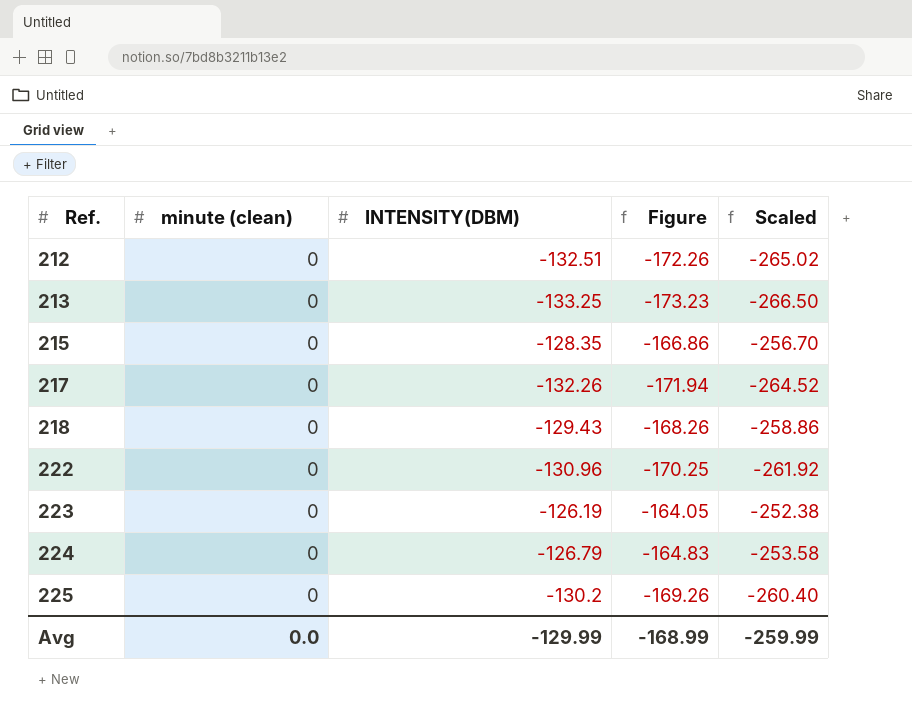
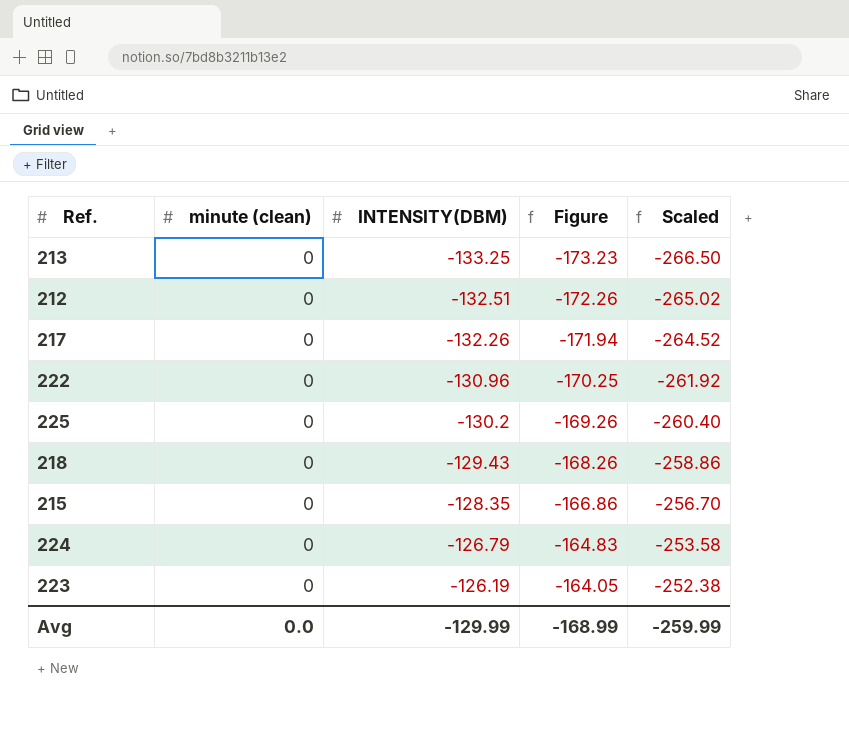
row order: Ref. ascending -> INTENSITY(DBM) ascending

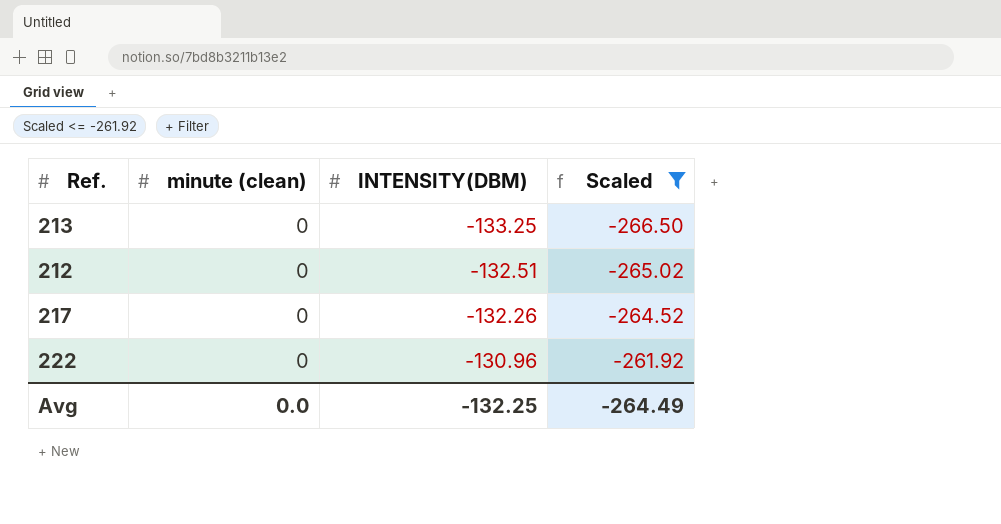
filter: none -> Scaled <= -261.92
column Figure | formula: [INTENSITY(DBM)] * 1.3 -> none
Avg | INTENSITY(DBM): -129.99 -> -132.25
Avg | Scaled: -259.99 -> -264.49

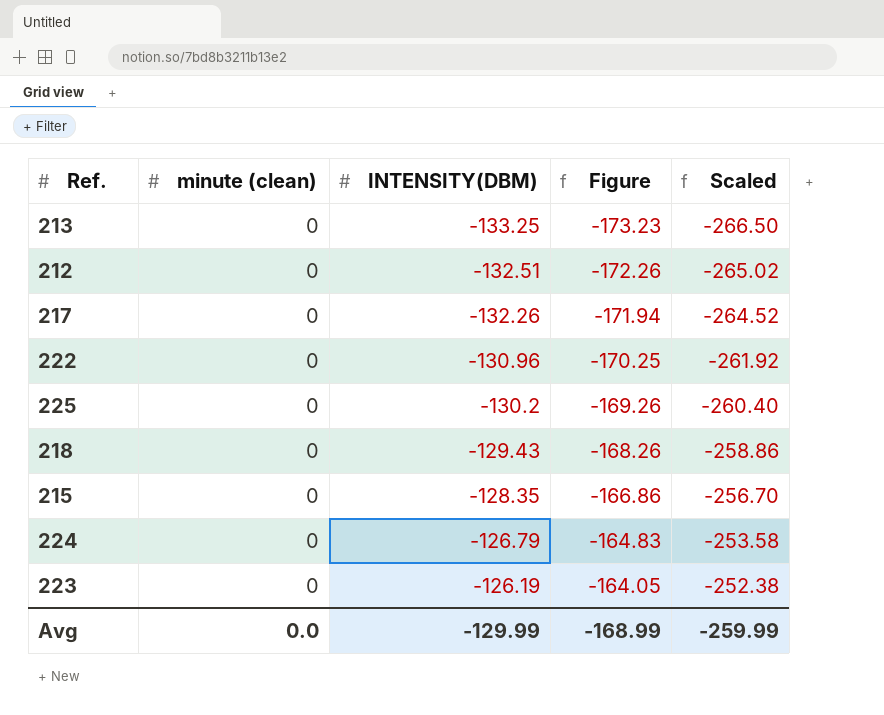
filter: Scaled <= -261.92 -> none
column Figure | formula: none -> [INTENSITY(DBM)] * 1.3
Avg | INTENSITY(DBM): -132.25 -> -129.99
Avg | Scaled: -264.49 -> -259.99

